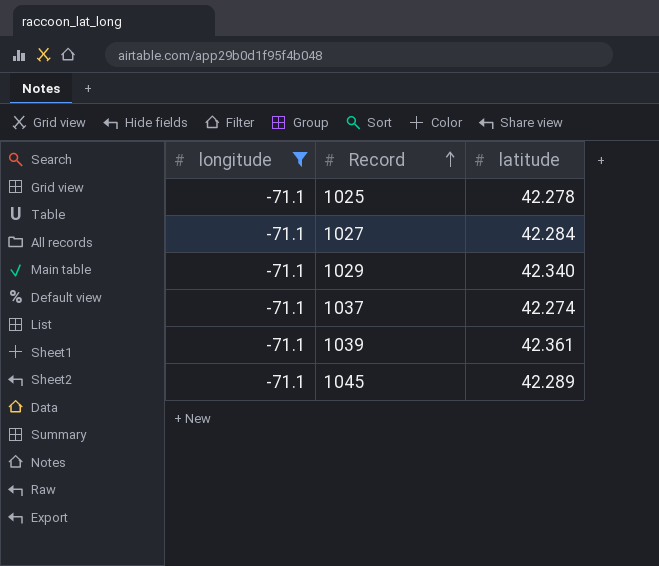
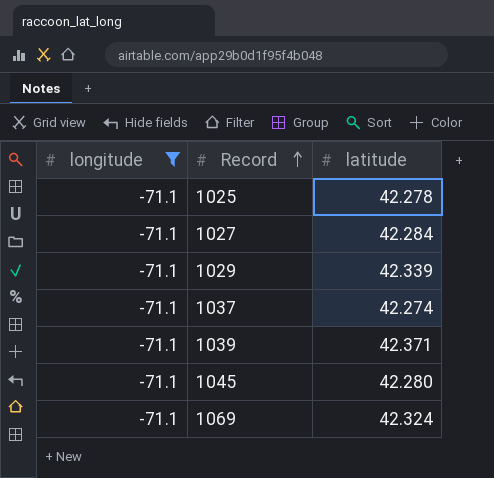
1029 | latitude: 42.340 -> 42.339
1039 | latitude: 42.361 -> 42.371
1045 | latitude: 42.289 -> 42.280
row 1069: none -> -71.1 | 42.324

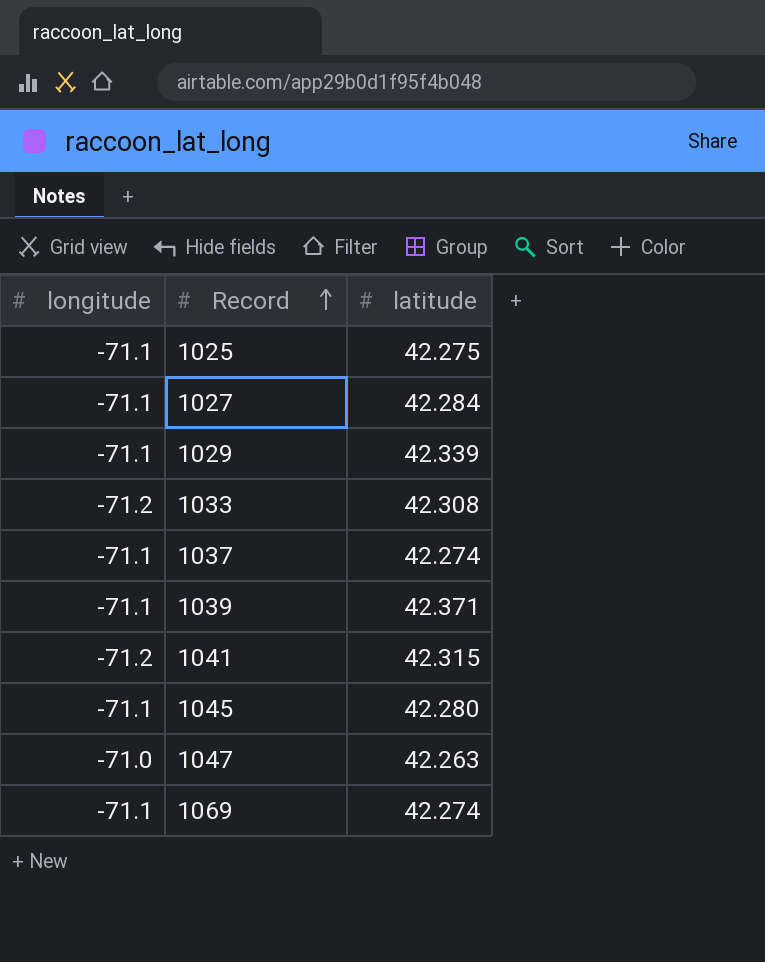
filter: longitude = -71.1 -> none
1025 | latitude: 42.278 -> 42.275
1069 | latitude: 42.324 -> 42.274

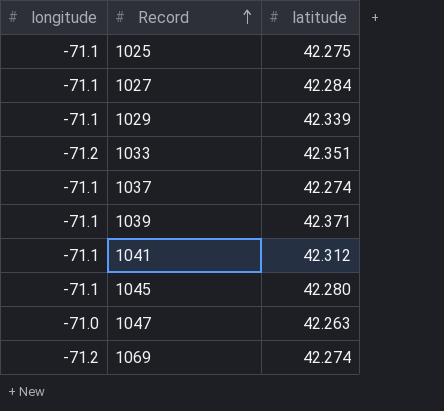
1033 | latitude: 42.308 -> 42.351
1041 | longitude: -71.2 -> -71.1
1041 | latitude: 42.315 -> 42.312
1069 | longitude: -71.1 -> -71.2

